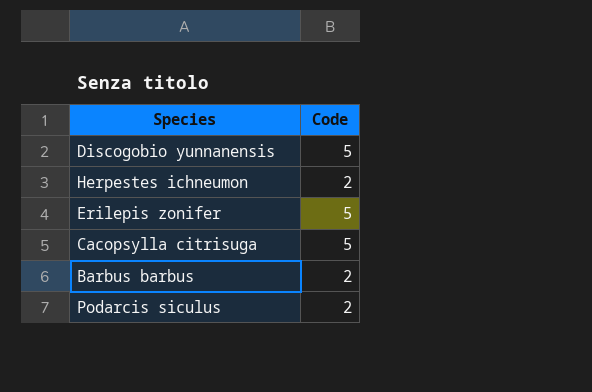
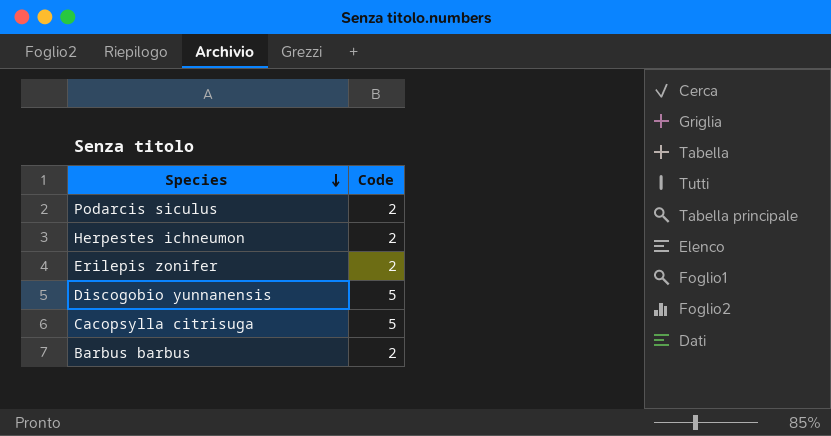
row order: none -> Species descending
Erilepis zonifer | Code: 5 -> 2

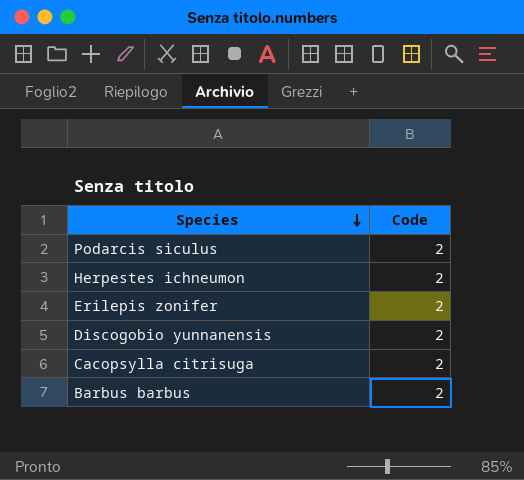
Discogobio yunnanensis | Code: 5 -> 2
Cacopsylla citrisuga | Code: 5 -> 2

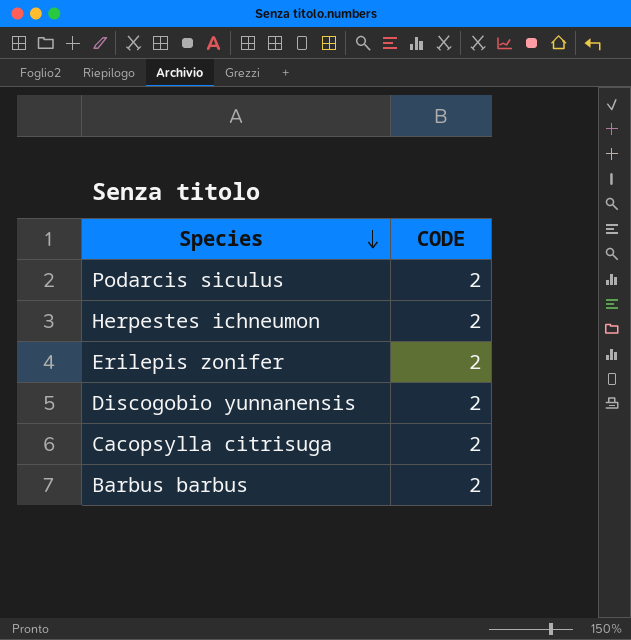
column name: Code -> CODE

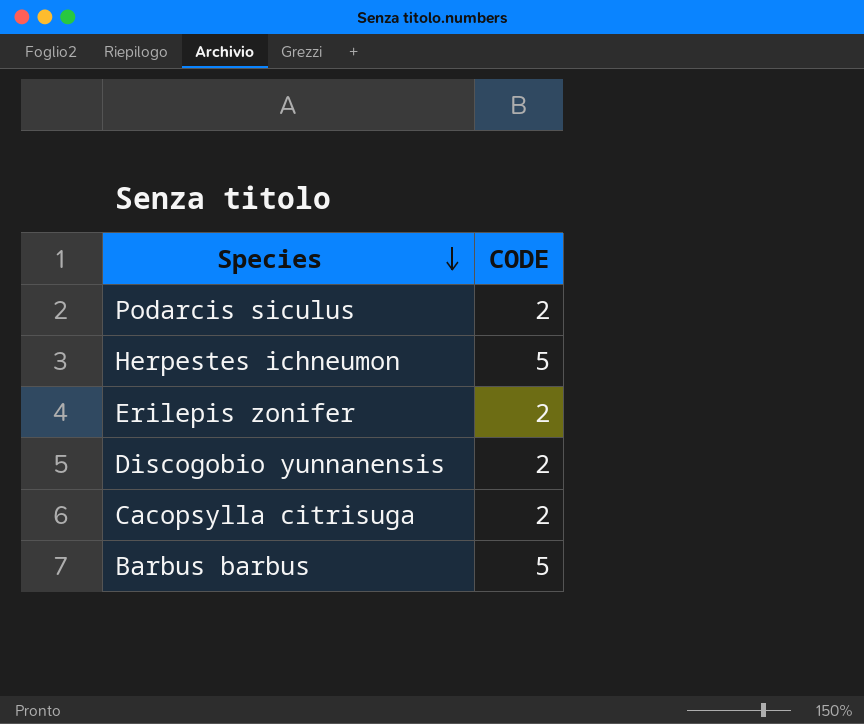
Herpestes ichneumon | CODE: 2 -> 5
Barbus barbus | CODE: 2 -> 5

